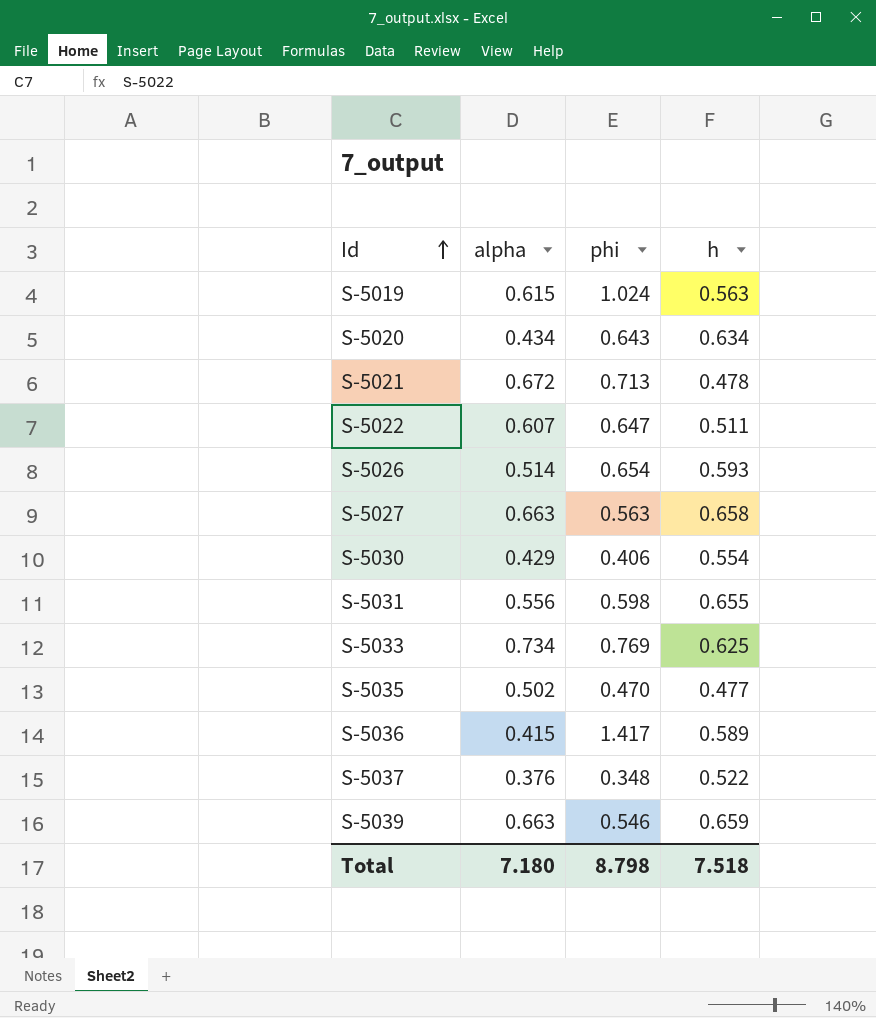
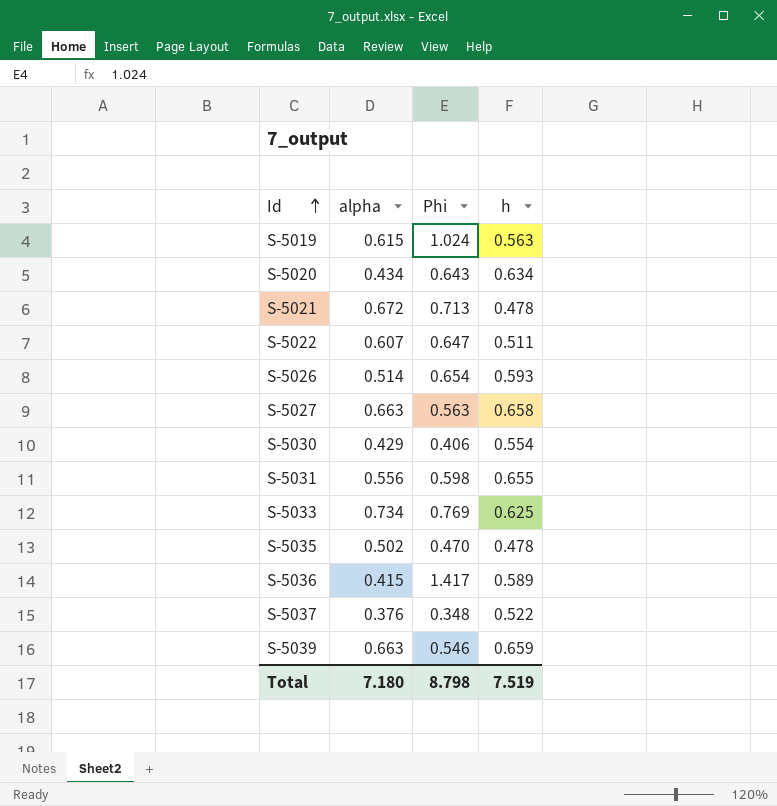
column name: phi -> Phi
S-5035 | h: 0.477 -> 0.478
Total | h: 7.518 -> 7.519

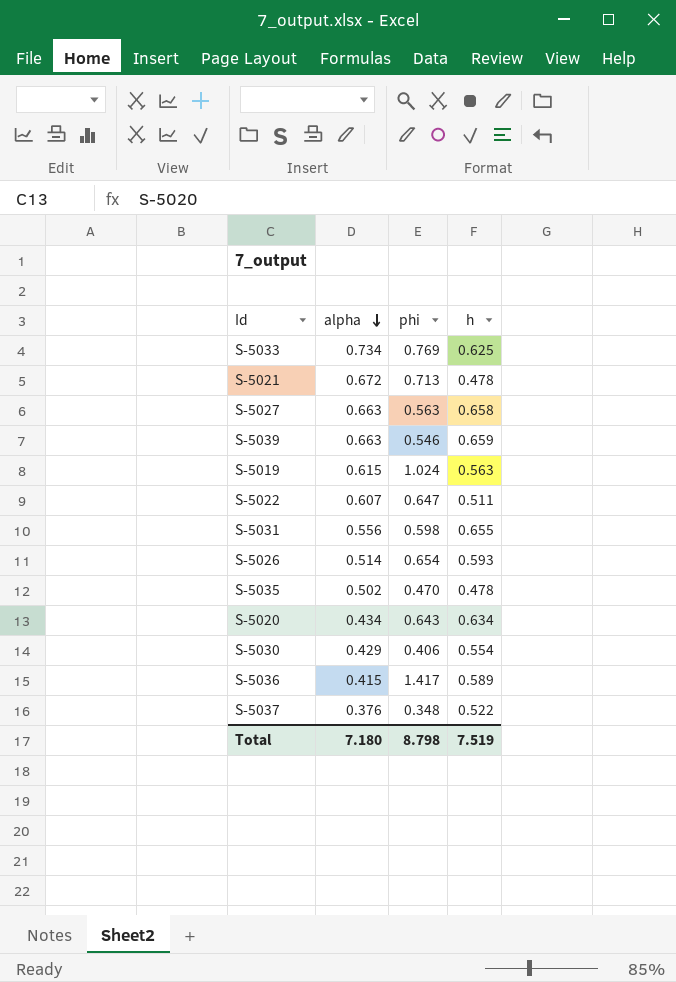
row order: Id ascending -> alpha descending
column name: Phi -> phi

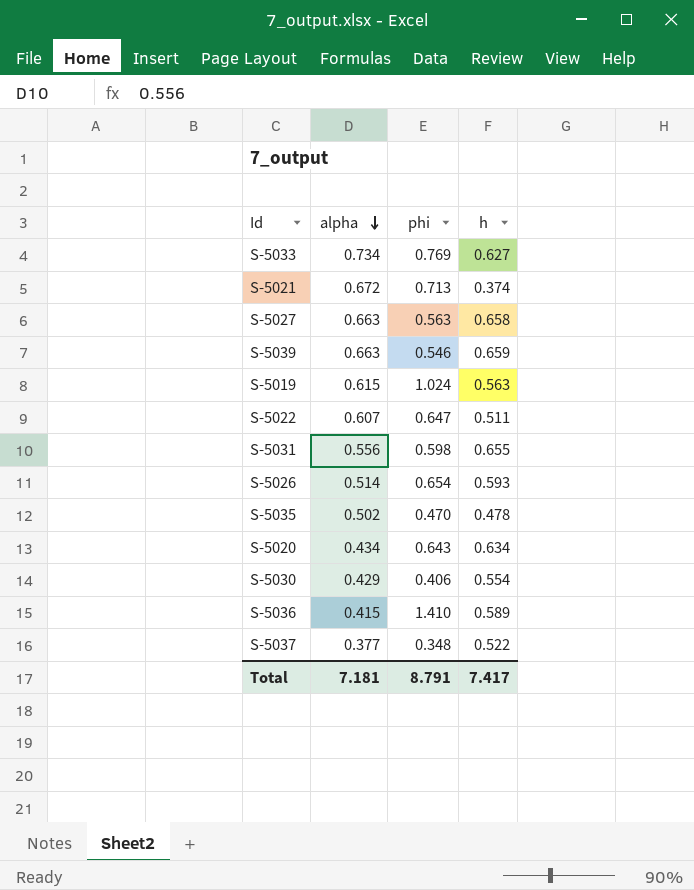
S-5033 | h: 0.625 -> 0.627
S-5021 | h: 0.478 -> 0.374
S-5036 | phi: 1.417 -> 1.410
S-5037 | alpha: 0.376 -> 0.377
Total | alpha: 7.180 -> 7.181
Total | phi: 8.798 -> 8.791
Total | h: 7.519 -> 7.417

